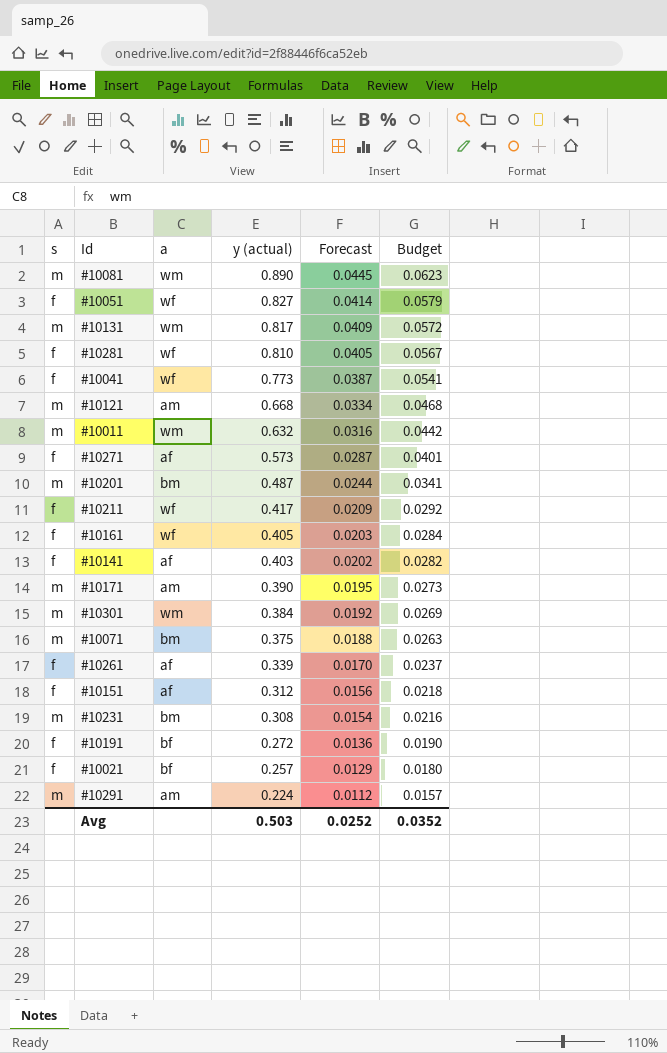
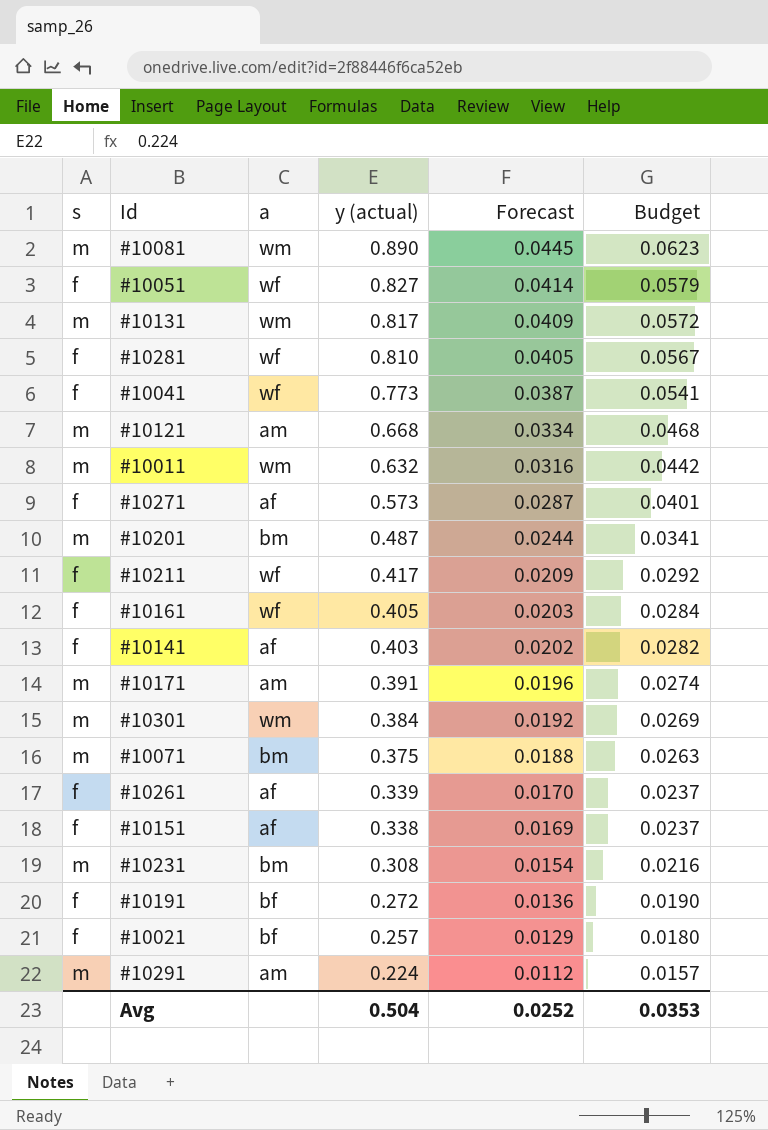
#10171 | y (actual): 0.390 -> 0.391
#10171 | Forecast: 0.0195 -> 0.0196
#10171 | Budget: 0.0273 -> 0.0274
#10151 | y (actual): 0.312 -> 0.338
#10151 | Forecast: 0.0156 -> 0.0169
#10151 | Budget: 0.0218 -> 0.0237
Avg | y (actual): 0.503 -> 0.504
Avg | Budget: 0.0352 -> 0.0353

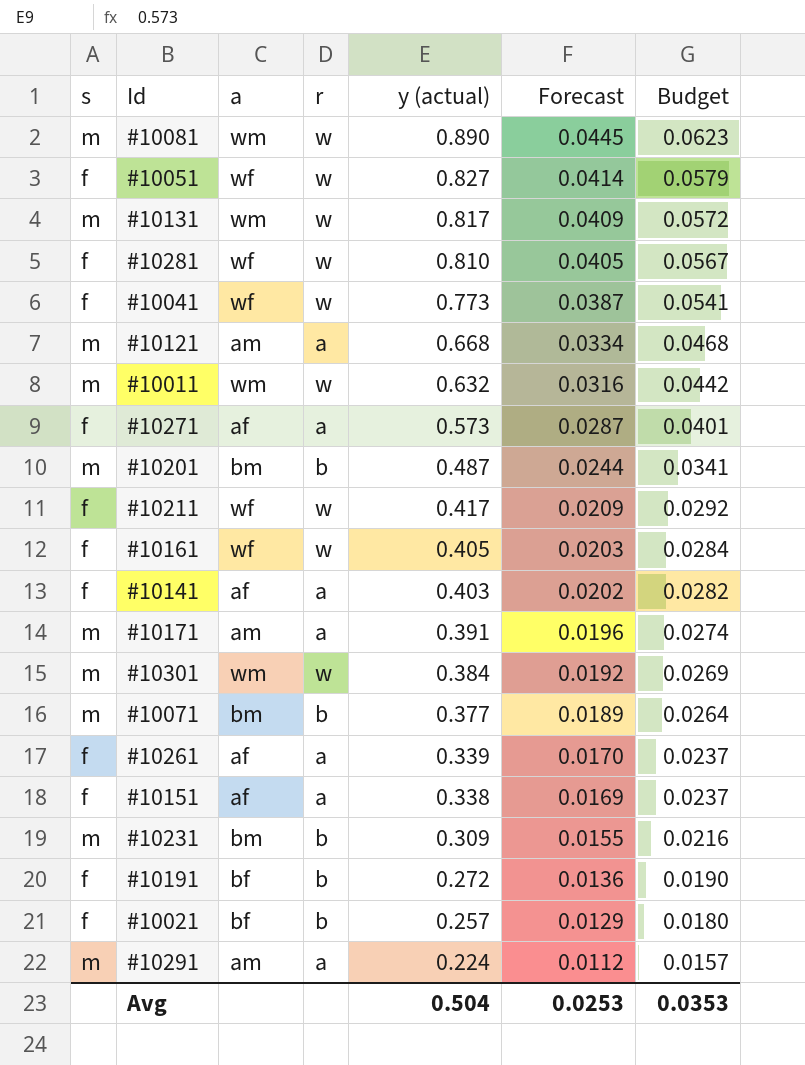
column r | position: none -> 4
#10071 | y (actual): 0.375 -> 0.377
#10071 | Forecast: 0.0188 -> 0.0189
#10071 | Budget: 0.0263 -> 0.0264
#10231 | y (actual): 0.308 -> 0.309
#10231 | Forecast: 0.0154 -> 0.0155
Avg | Forecast: 0.0252 -> 0.0253

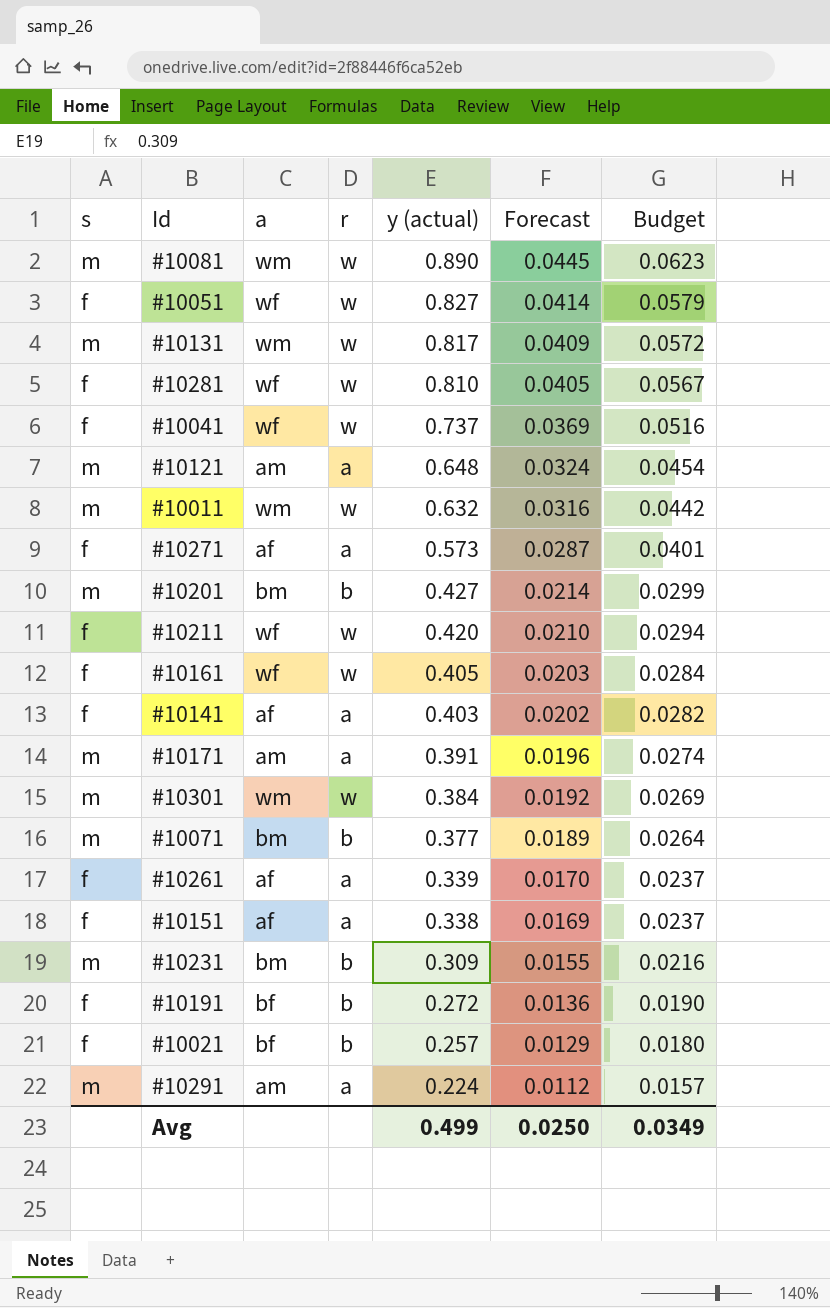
#10041 | y (actual): 0.773 -> 0.737
#10041 | Forecast: 0.0387 -> 0.0369
#10041 | Budget: 0.0541 -> 0.0516
#10121 | y (actual): 0.668 -> 0.648
#10121 | Forecast: 0.0334 -> 0.0324
#10121 | Budget: 0.0468 -> 0.0454
#10201 | y (actual): 0.487 -> 0.427
#10201 | Forecast: 0.0244 -> 0.0214
#10201 | Budget: 0.0341 -> 0.0299
#10211 | y (actual): 0.417 -> 0.420
#10211 | Forecast: 0.0209 -> 0.0210
#10211 | Budget: 0.0292 -> 0.0294
Avg | y (actual): 0.504 -> 0.499
Avg | Forecast: 0.0253 -> 0.0250
Avg | Budget: 0.0353 -> 0.0349

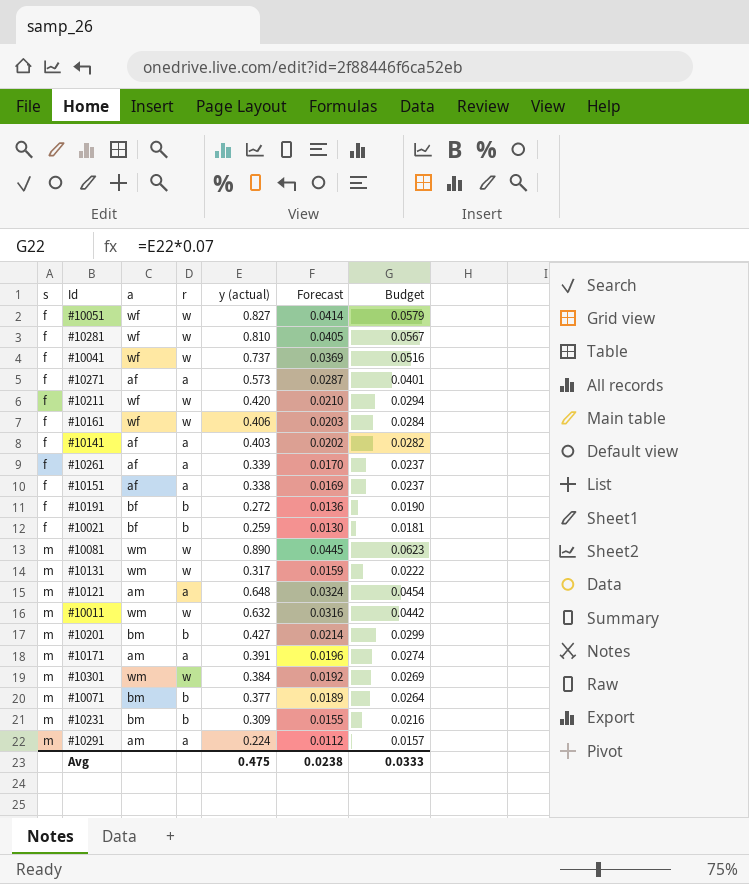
row order: y (actual) descending -> s ascending
#10161 | y (actual): 0.405 -> 0.406
#10021 | y (actual): 0.257 -> 0.259
#10021 | Forecast: 0.0129 -> 0.0130
#10021 | Budget: 0.0180 -> 0.0181
#10131 | y (actual): 0.817 -> 0.317
#10131 | Forecast: 0.0409 -> 0.0159
#10131 | Budget: 0.0572 -> 0.0222
Avg | y (actual): 0.499 -> 0.475
Avg | Forecast: 0.0250 -> 0.0238
Avg | Budget: 0.0349 -> 0.0333

